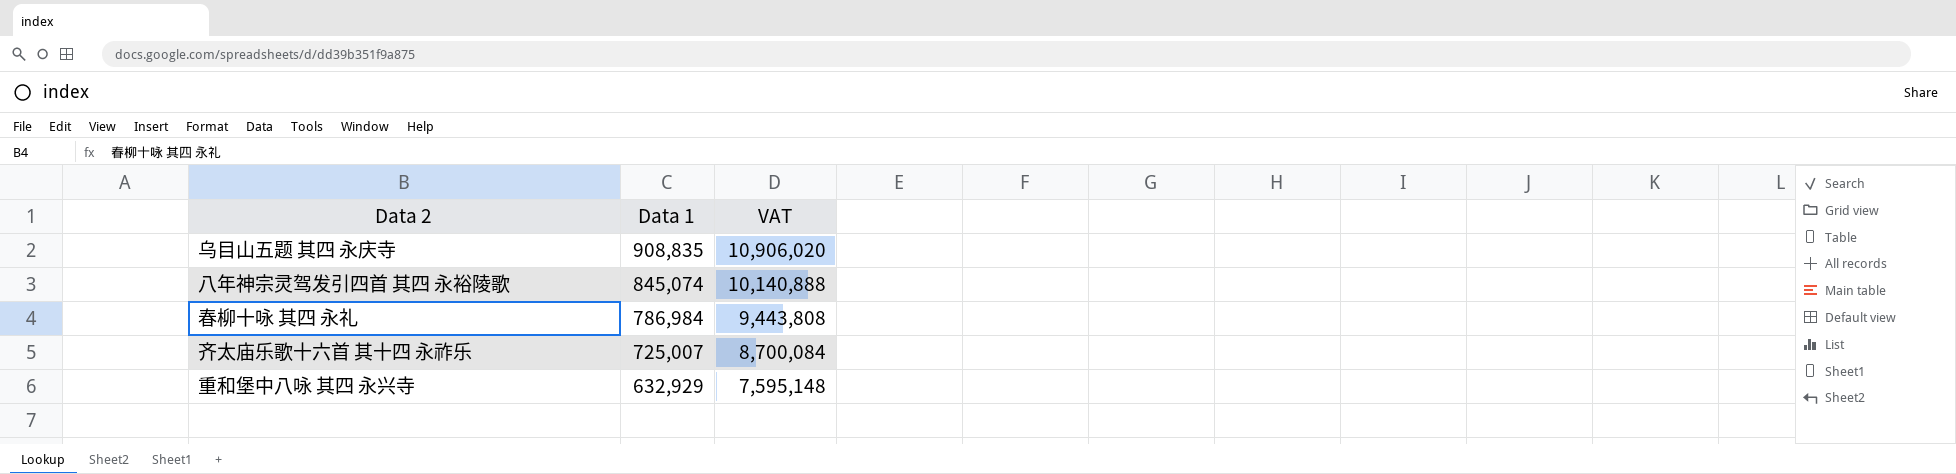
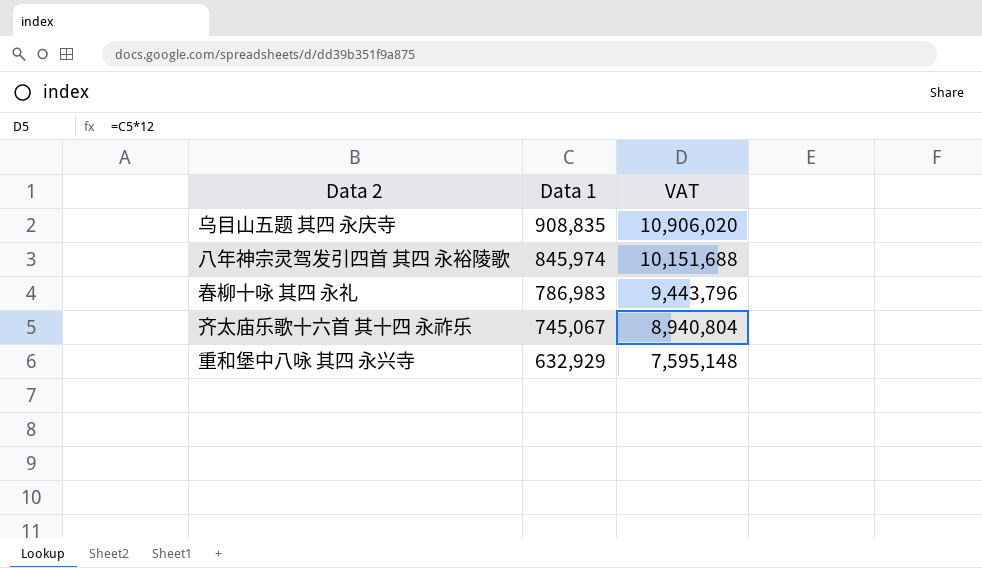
八年神宗灵驾发引四首 其四 永裕陵歌 | Data 1: 845,074 -> 845,974
八年神宗灵驾发引四首 其四 永裕陵歌 | VAT: 10,140,888 -> 10,151,688
春柳十咏 其四 永礼 | Data 1: 786,984 -> 786,983
春柳十咏 其四 永礼 | VAT: 9,443,808 -> 9,443,796
齐太庙乐歌十六首 其十四 永祚乐 | Data 1: 725,007 -> 745,067
齐太庙乐歌十六首 其十四 永祚乐 | VAT: 8,700,084 -> 8,940,804

